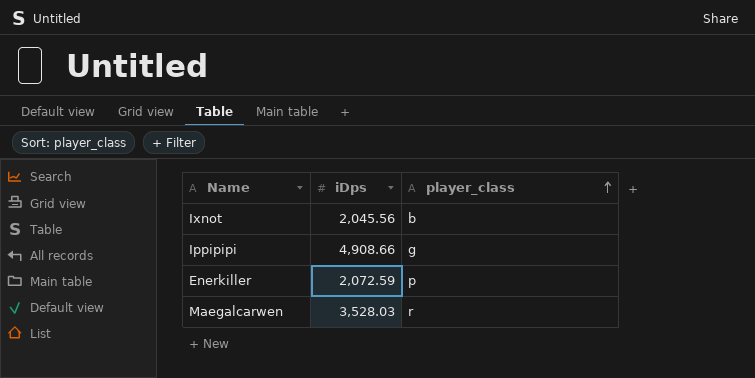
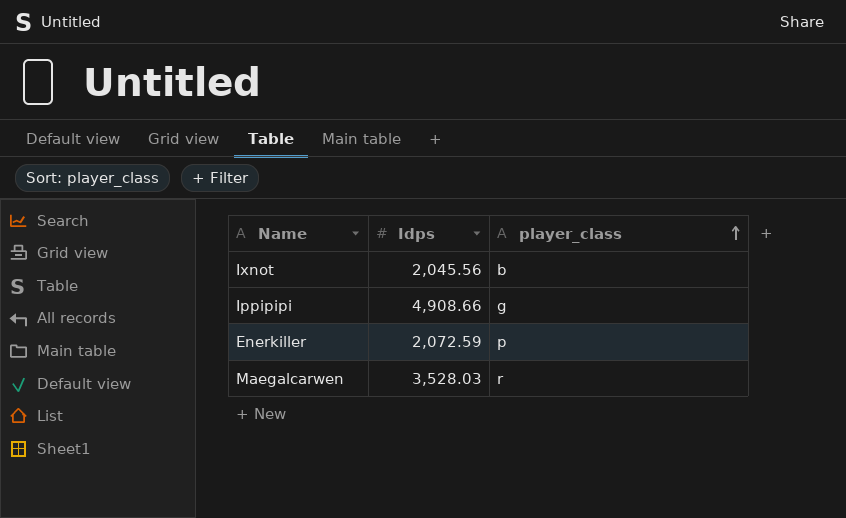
column name: iDps -> Idps

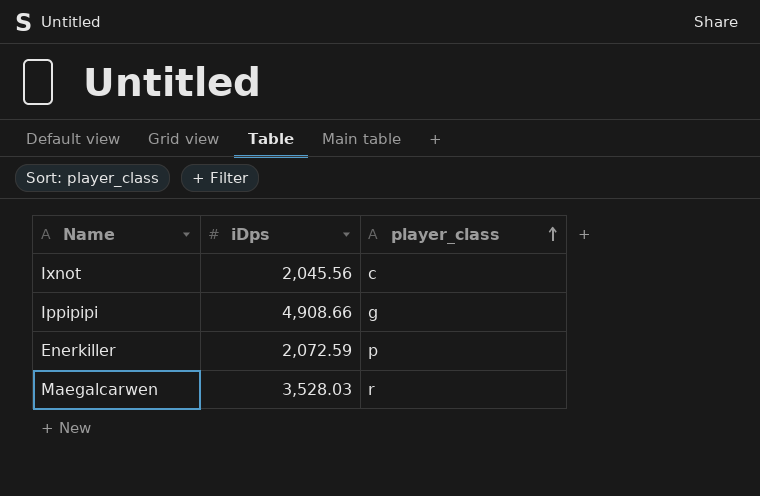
column name: Idps -> iDps
Ixnot | player_class: b -> c

